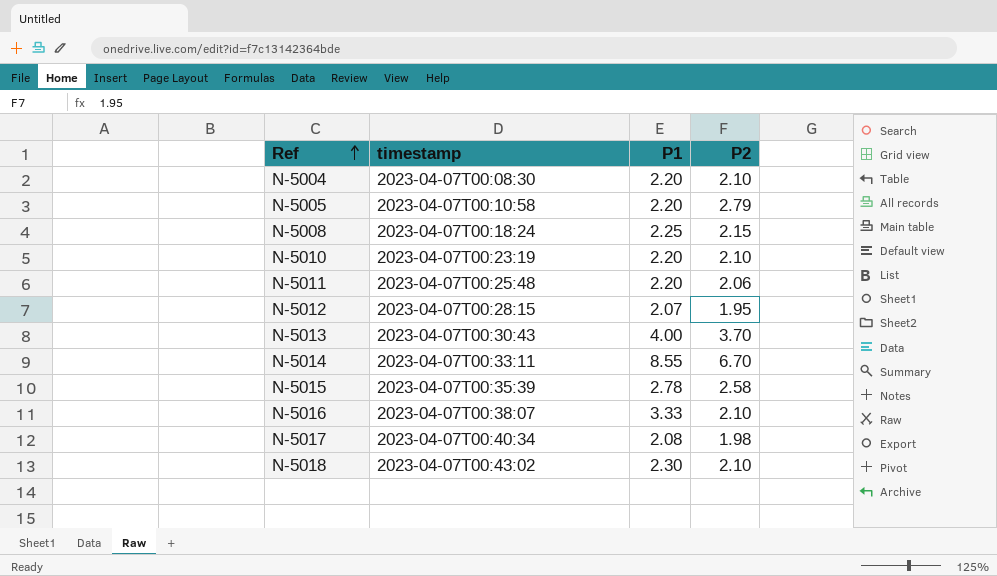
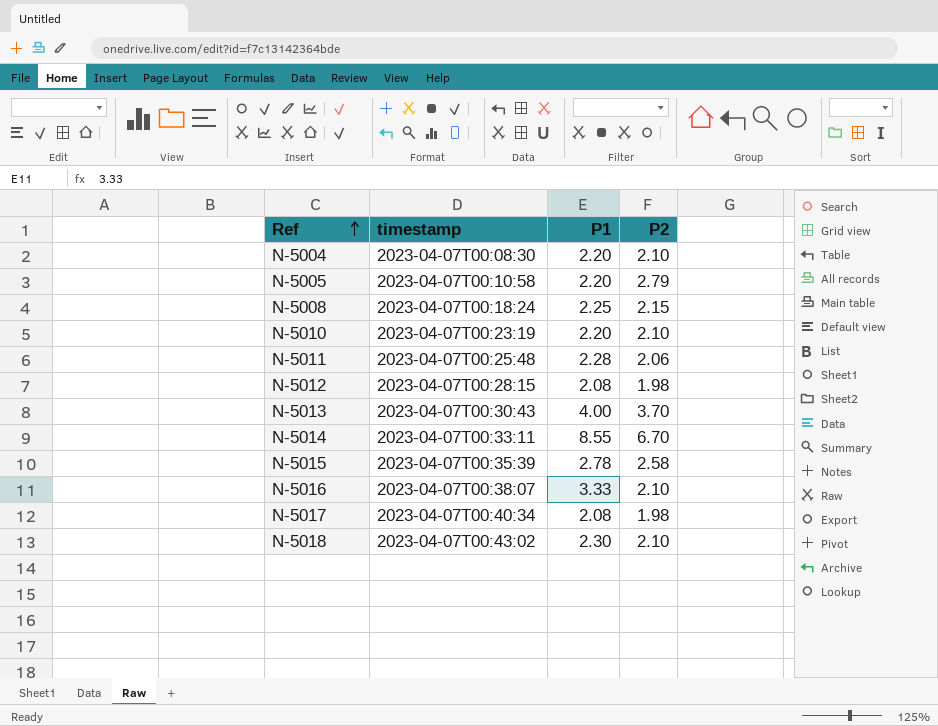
N-5011 | P1: 2.20 -> 2.28
N-5012 | P1: 2.07 -> 2.08
N-5012 | P2: 1.95 -> 1.98

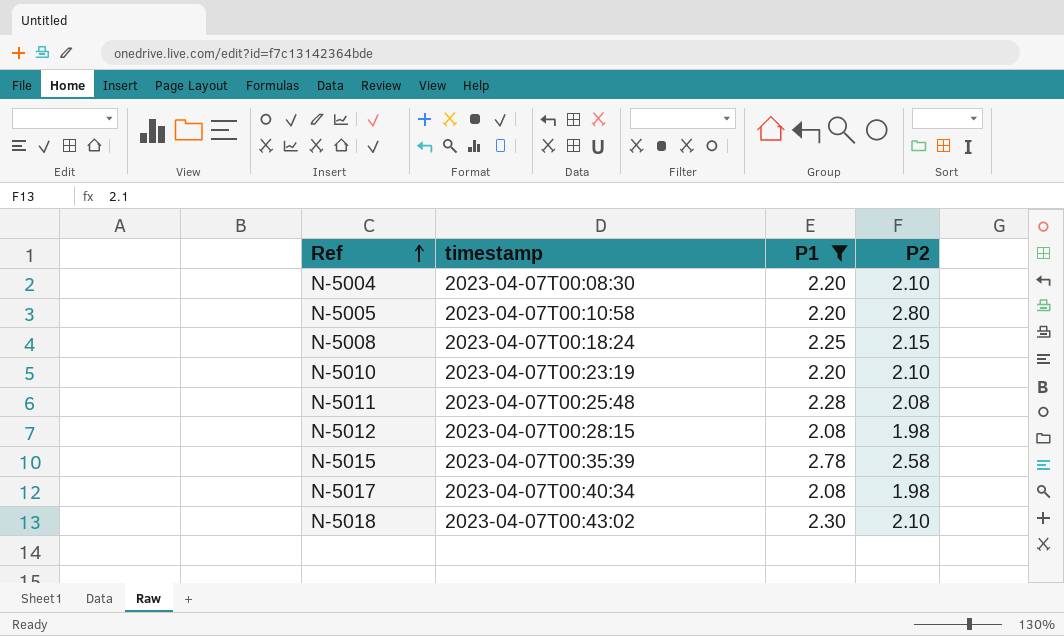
filter: none -> P1 <= 2.78
N-5005 | P2: 2.79 -> 2.80
N-5011 | P2: 2.06 -> 2.08

